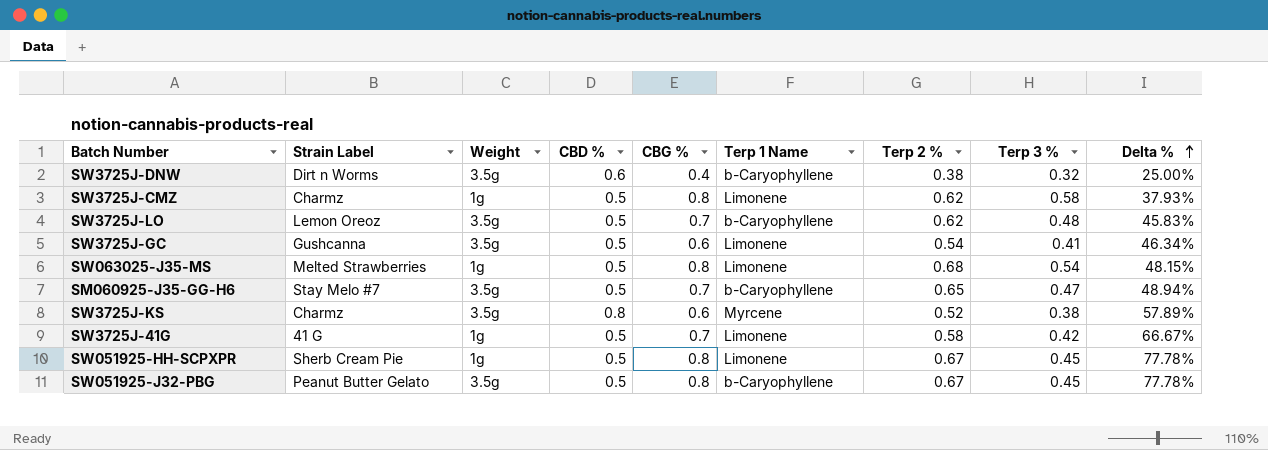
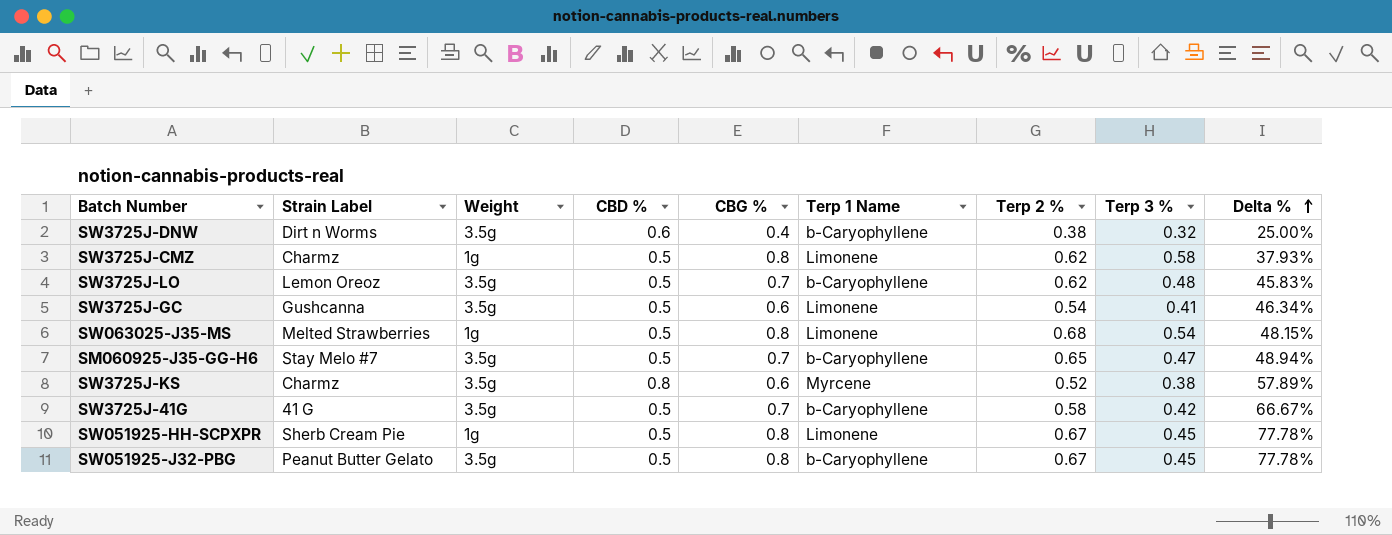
SW3725J-41G | Weight: 1g -> 3.5g
SW3725J-41G | Terp 1 Name: Limonene -> b-Caryophyllene

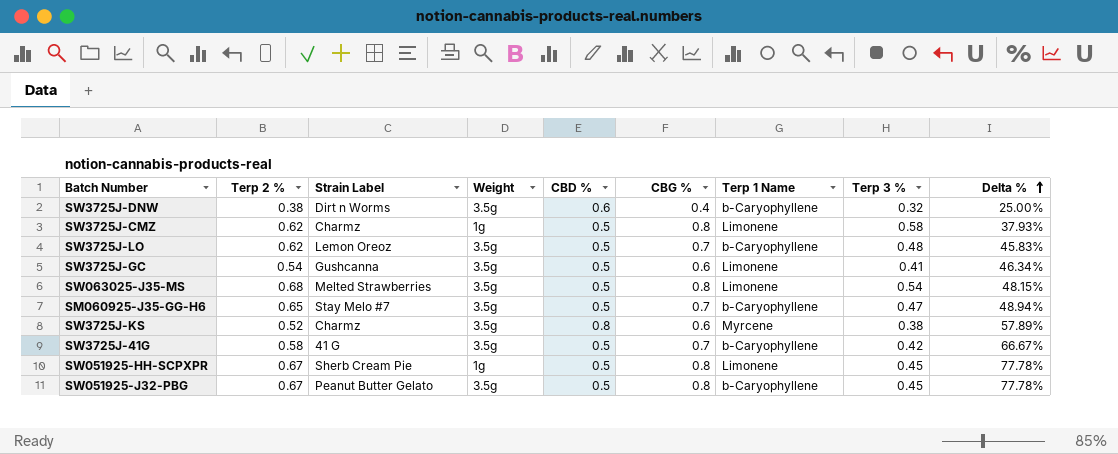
column Terp 2 % | position: 7 -> 2
SW063025-J35-MS | Weight: 1g -> 3.5g

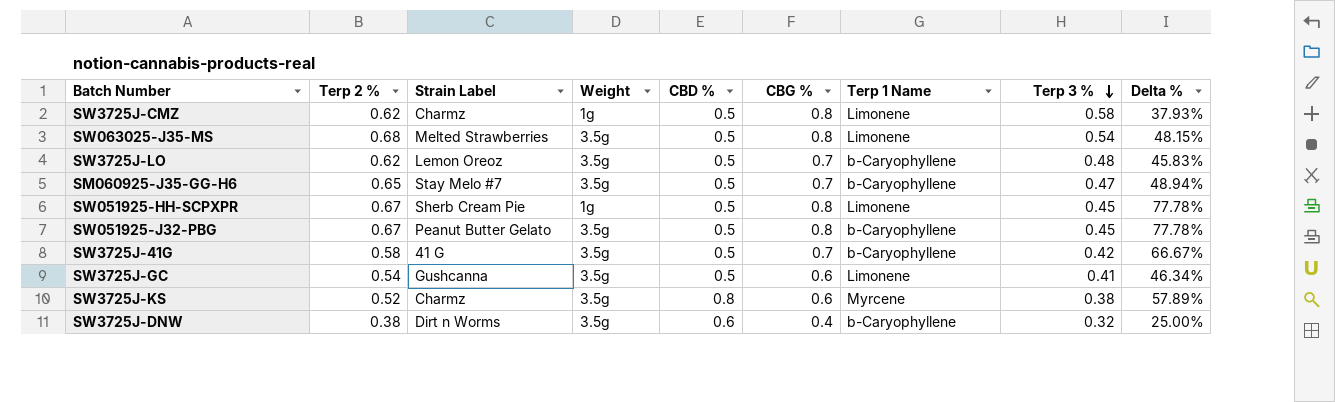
row order: Delta % ascending -> Terp 3 % descending

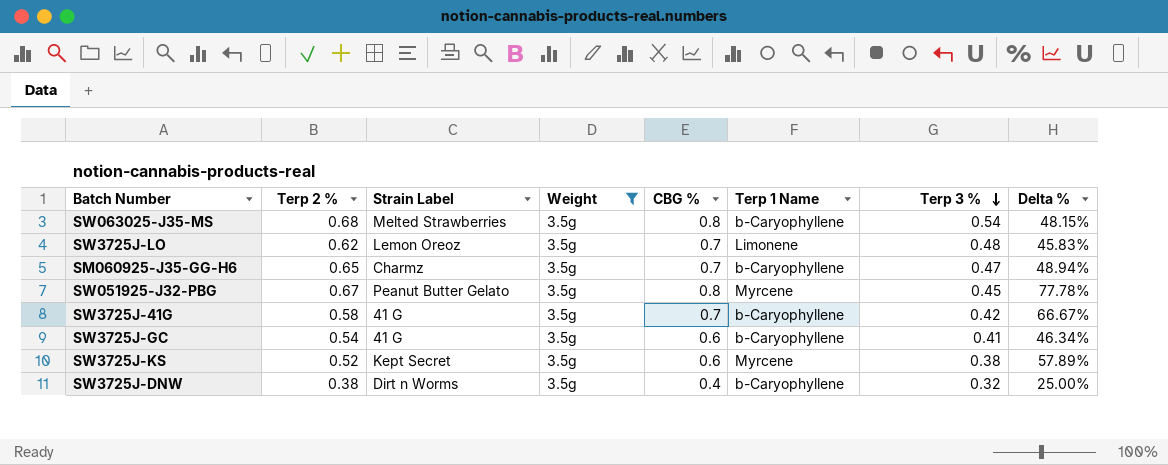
filter: none -> Weight = 3.5g
column CBD % | position: 5 -> none
SW063025-J35-MS | Terp 1 Name: Limonene -> b-Caryophyllene
SW3725J-LO | Terp 1 Name: b-Caryophyllene -> Limonene
SM060925-J35-GG-H6 | Strain Label: Stay Melo #7 -> Charmz
SW051925-J32-PBG | Terp 1 Name: b-Caryophyllene -> Myrcene
SW3725J-GC | Strain Label: Gushcanna -> 41 G
SW3725J-GC | Terp 1 Name: Limonene -> b-Caryophyllene
SW3725J-KS | Strain Label: Charmz -> Kept Secret

